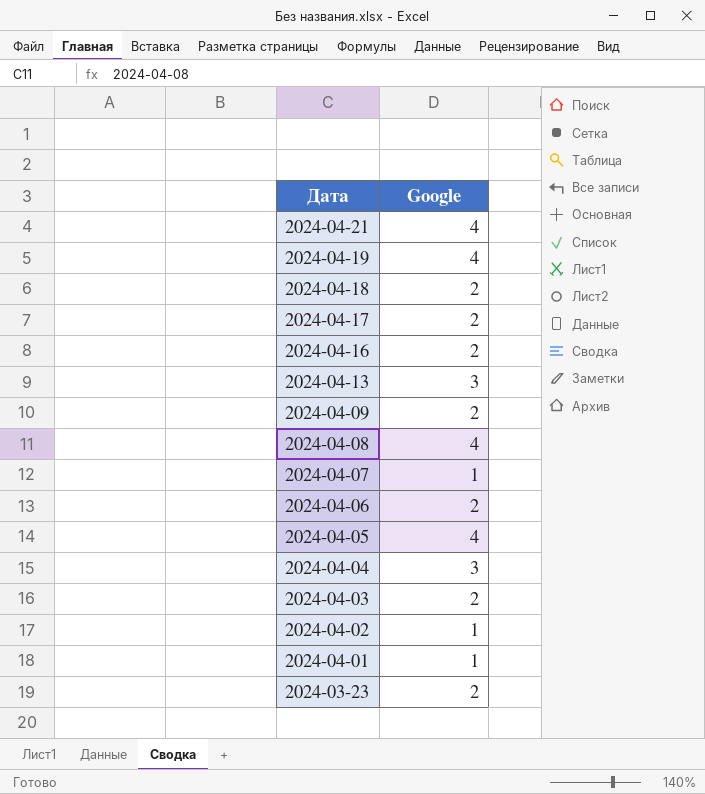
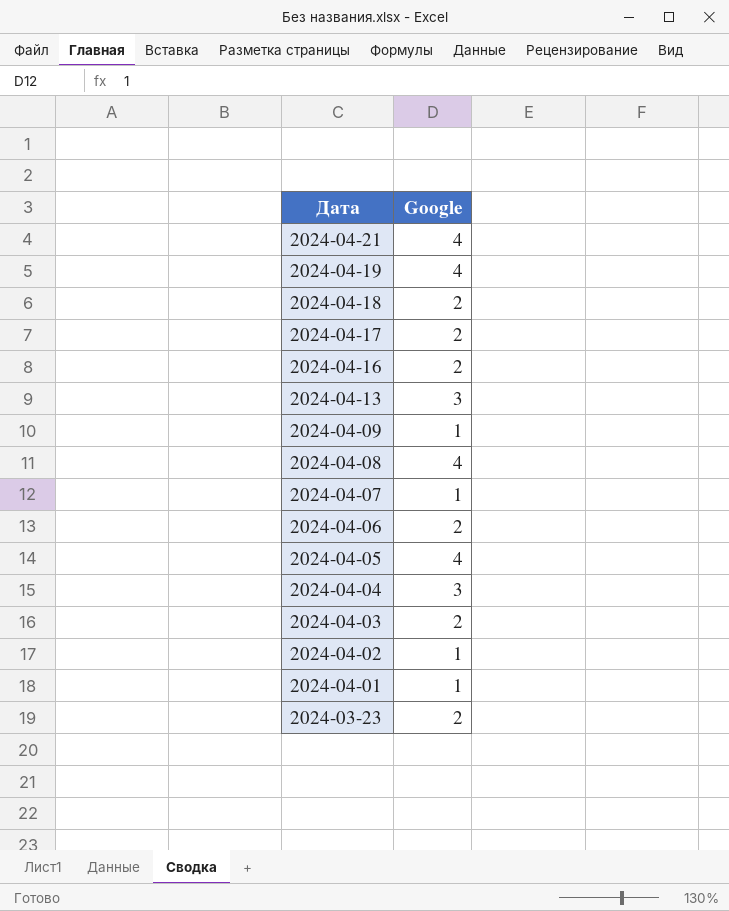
2024-04-09 | Google: 2 -> 1

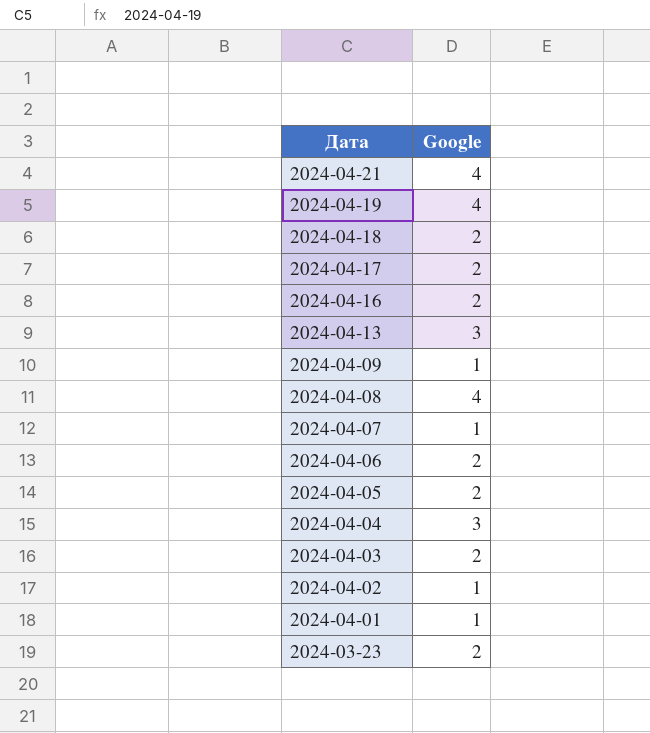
2024-04-05 | Google: 4 -> 2

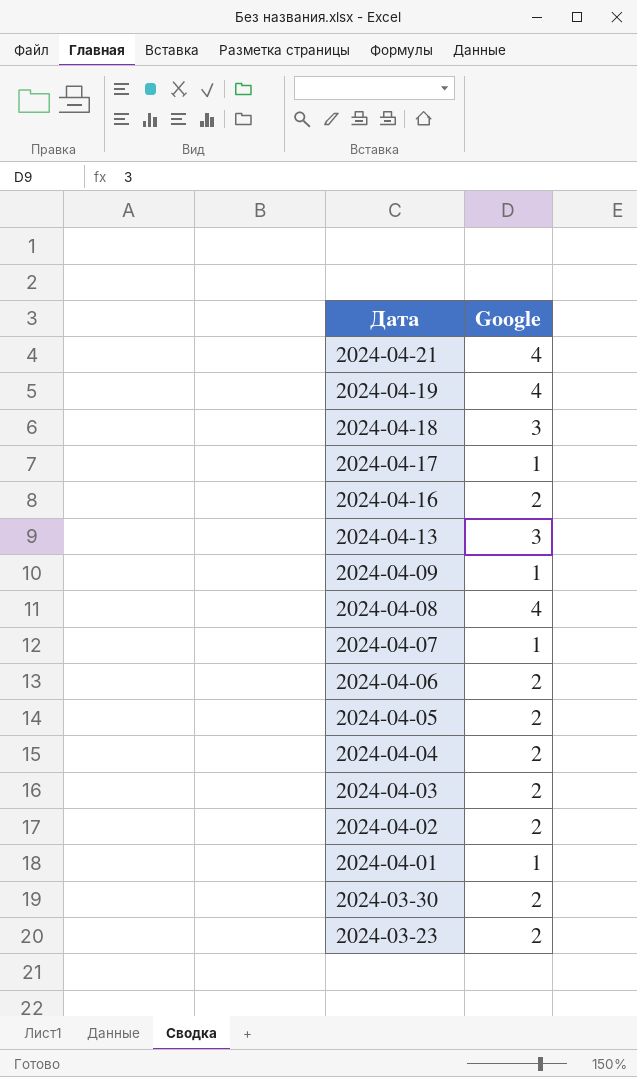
2024-04-18 | Google: 2 -> 3
2024-04-17 | Google: 2 -> 1
2024-04-04 | Google: 3 -> 2
2024-04-02 | Google: 1 -> 2
row 2024-03-30: none -> 2

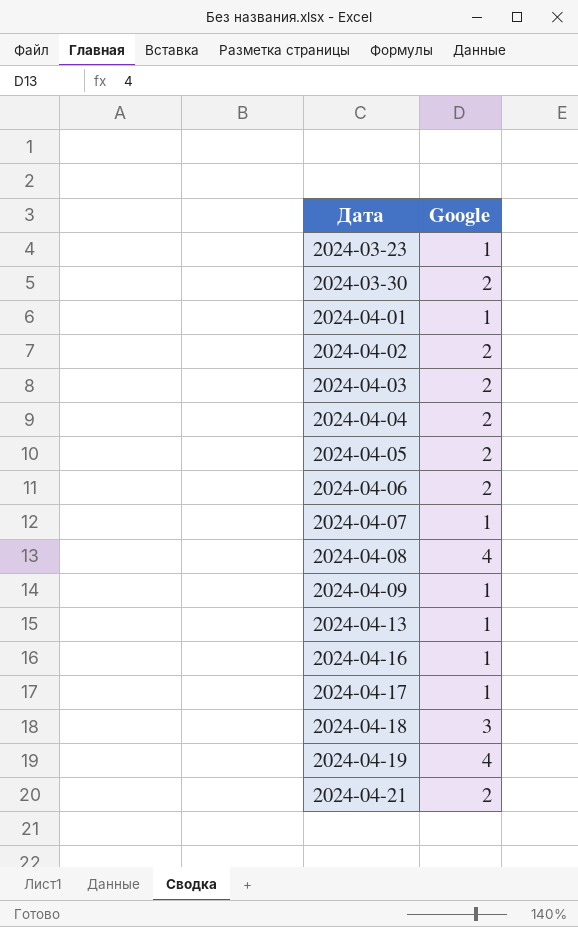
row order: Дата descending -> Дата ascending
2024-03-23 | Google: 2 -> 1
2024-04-13 | Google: 3 -> 1
2024-04-16 | Google: 2 -> 1
2024-04-21 | Google: 4 -> 2

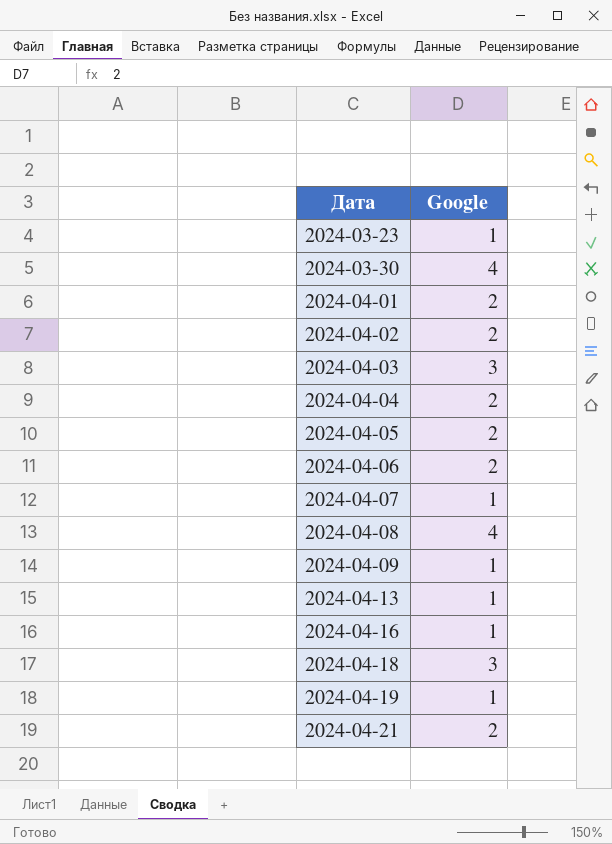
row 2024-04-17: 1 -> none
2024-03-30 | Google: 2 -> 4
2024-04-01 | Google: 1 -> 2
2024-04-03 | Google: 2 -> 3
2024-04-19 | Google: 4 -> 1

